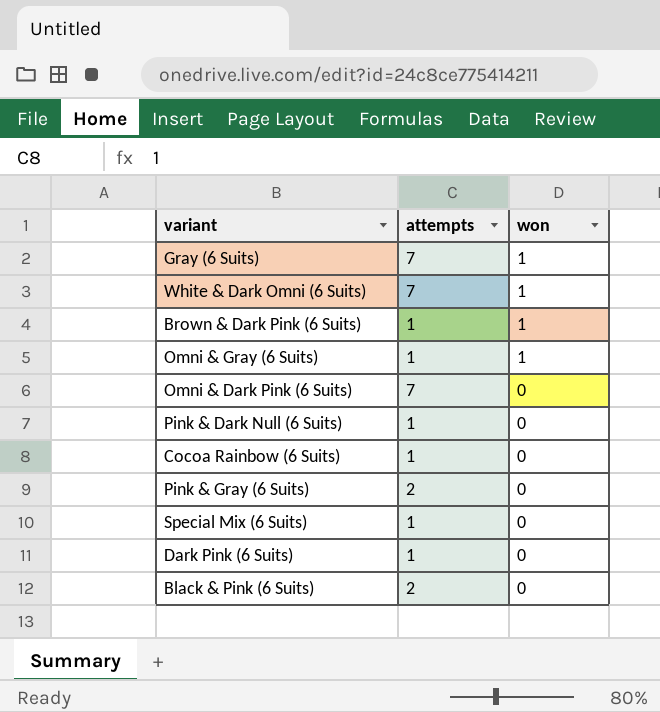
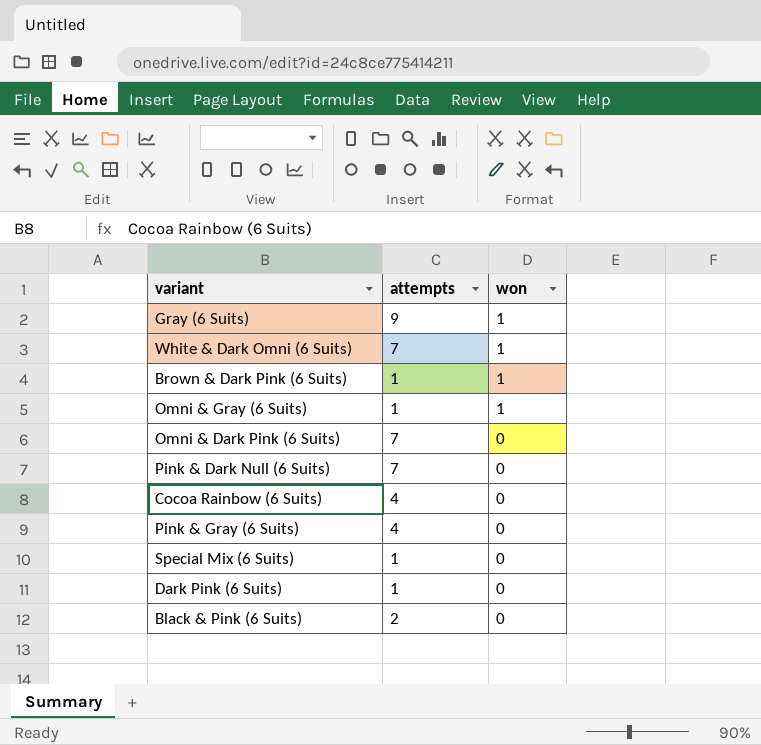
Gray (6 Suits) | attempts: 7 -> 9
Pink & Dark Null (6 Suits) | attempts: 1 -> 7
Cocoa Rainbow (6 Suits) | attempts: 1 -> 4
Pink & Gray (6 Suits) | attempts: 2 -> 4

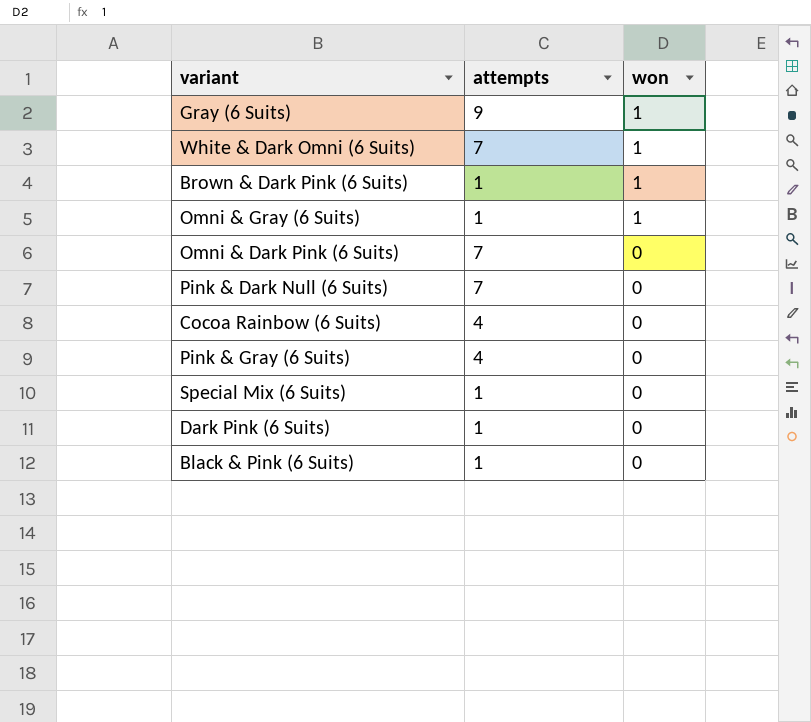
Black & Pink (6 Suits) | attempts: 2 -> 1

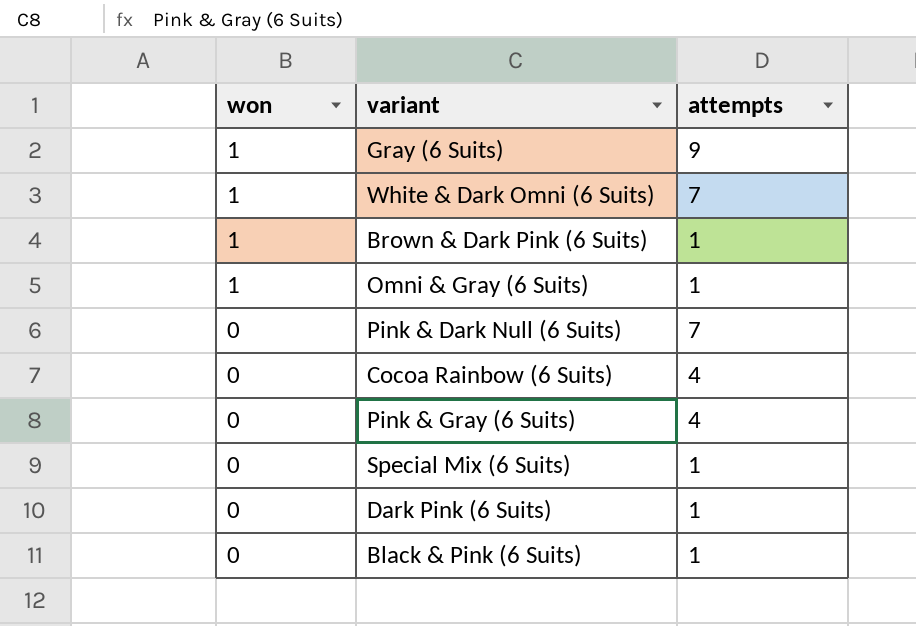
column won | position: 3 -> 1
row Omni & Dark Pink (6 Suits): 7 | 0 -> none

